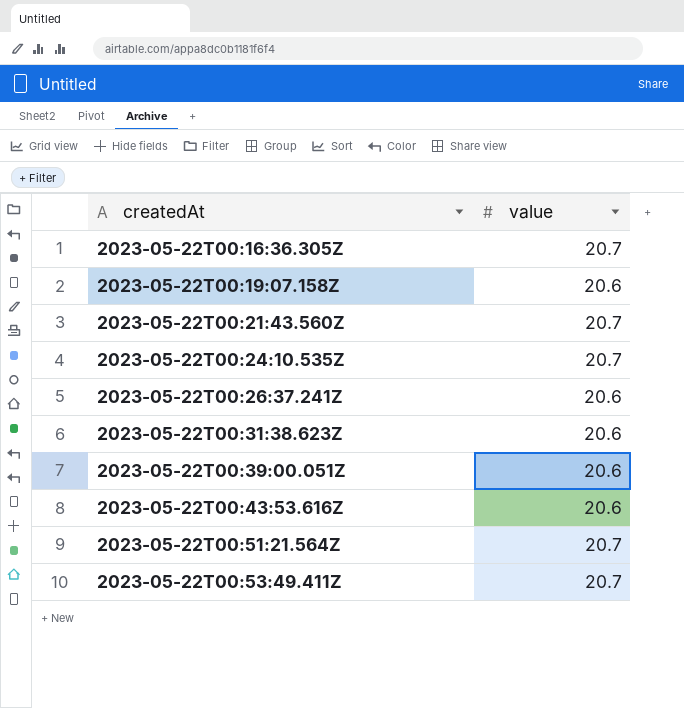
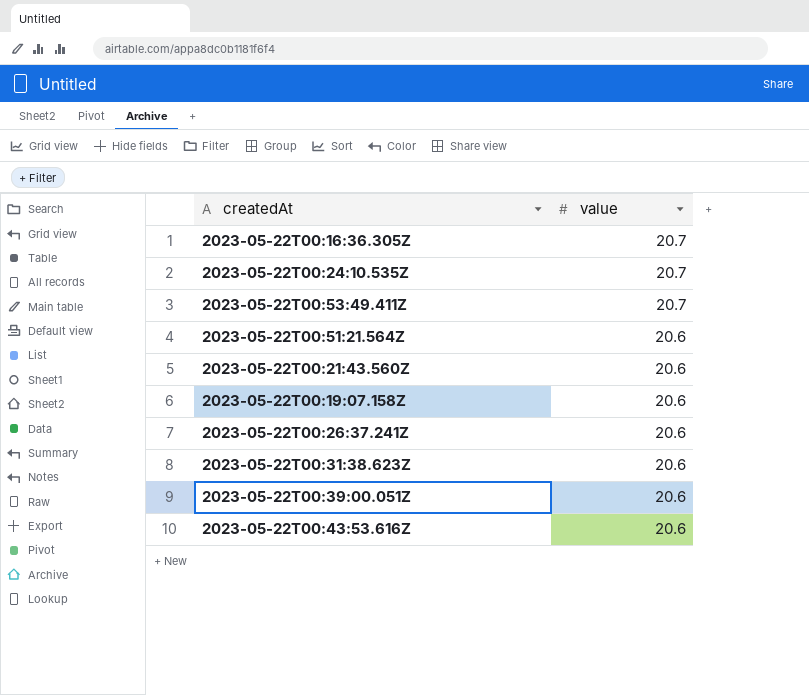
row order: createdAt ascending -> value descending
2023-05-22T00:51:21.564Z | value: 20.7 -> 20.6
2023-05-22T00:21:43.560Z | value: 20.7 -> 20.6

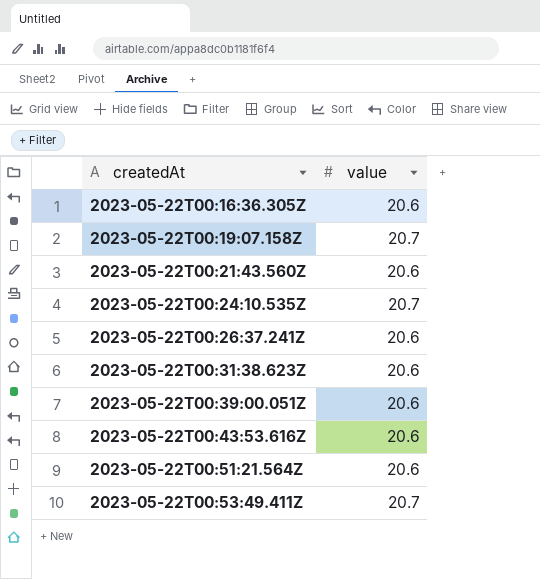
row order: value descending -> createdAt ascending
2023-05-22T00:16:36.305Z | value: 20.7 -> 20.6
2023-05-22T00:19:07.158Z | value: 20.6 -> 20.7

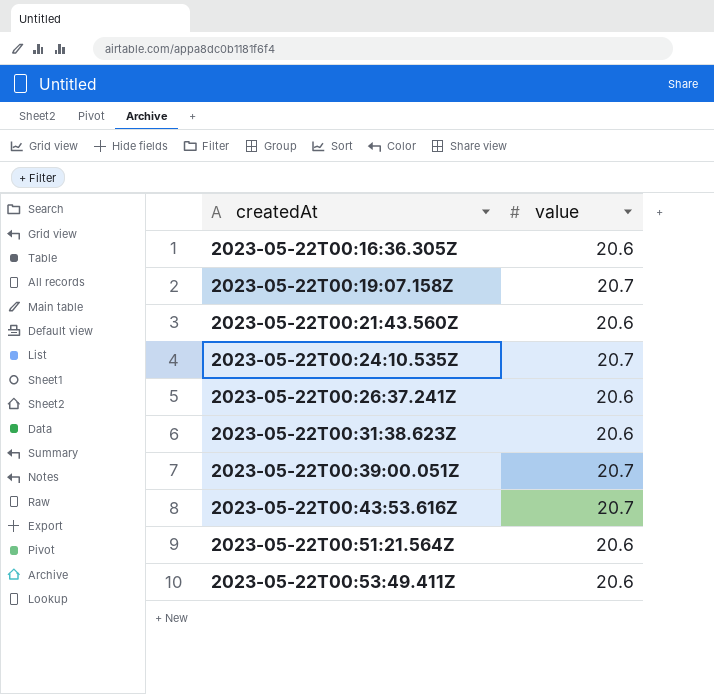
2023-05-22T00:39:00.051Z | value: 20.6 -> 20.7
2023-05-22T00:43:53.616Z | value: 20.6 -> 20.7
2023-05-22T00:53:49.411Z | value: 20.7 -> 20.6

